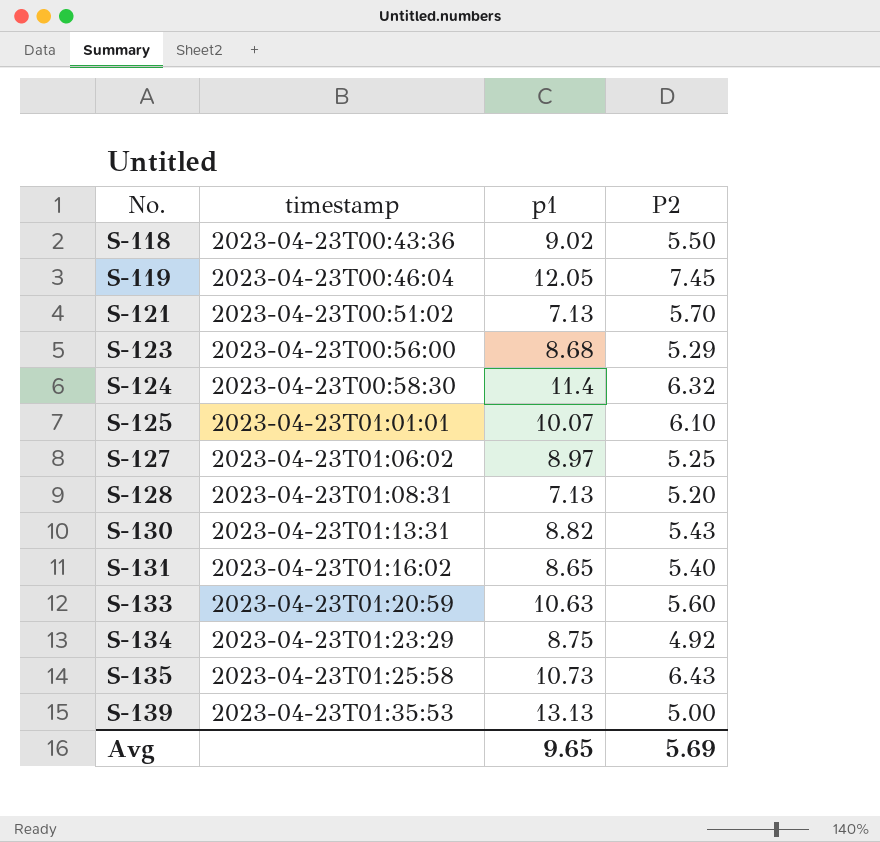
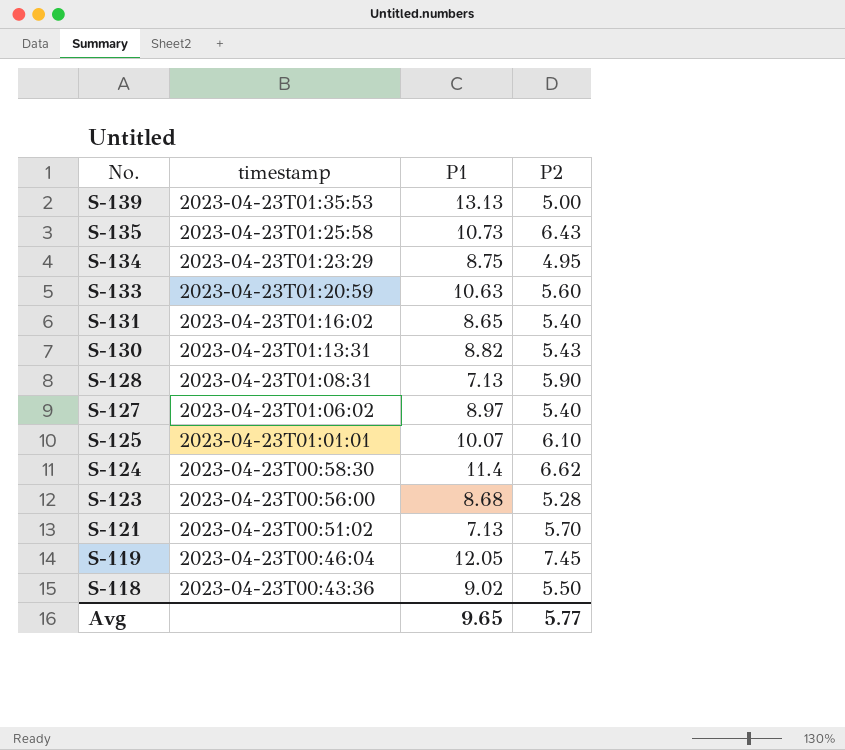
row order: No. ascending -> No. descending
column name: p1 -> P1
S-134 | P2: 4.92 -> 4.95
S-128 | P2: 5.20 -> 5.90
S-127 | P2: 5.25 -> 5.40
S-124 | P2: 6.32 -> 6.62
S-123 | P2: 5.29 -> 5.28
Avg | P2: 5.69 -> 5.77

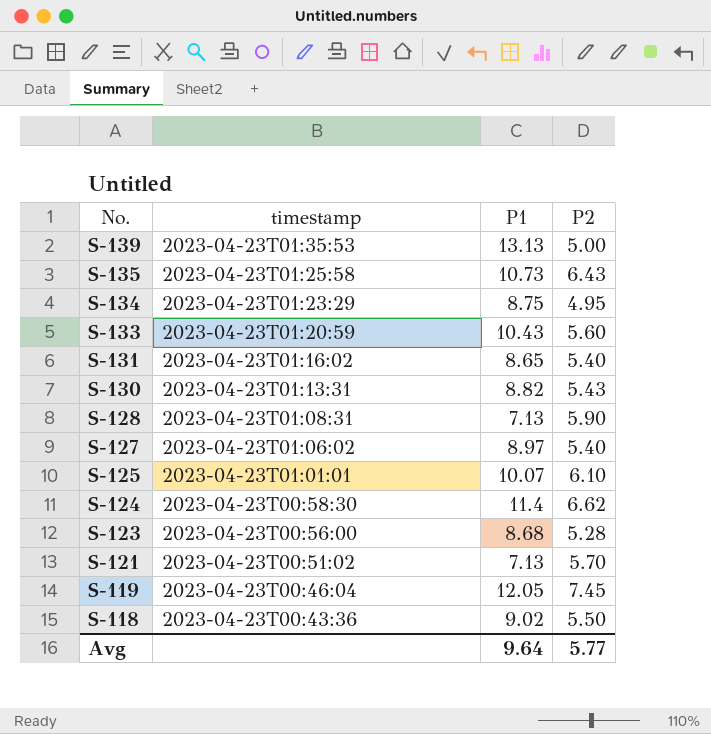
S-133 | P1: 10.63 -> 10.43
Avg | P1: 9.65 -> 9.64

